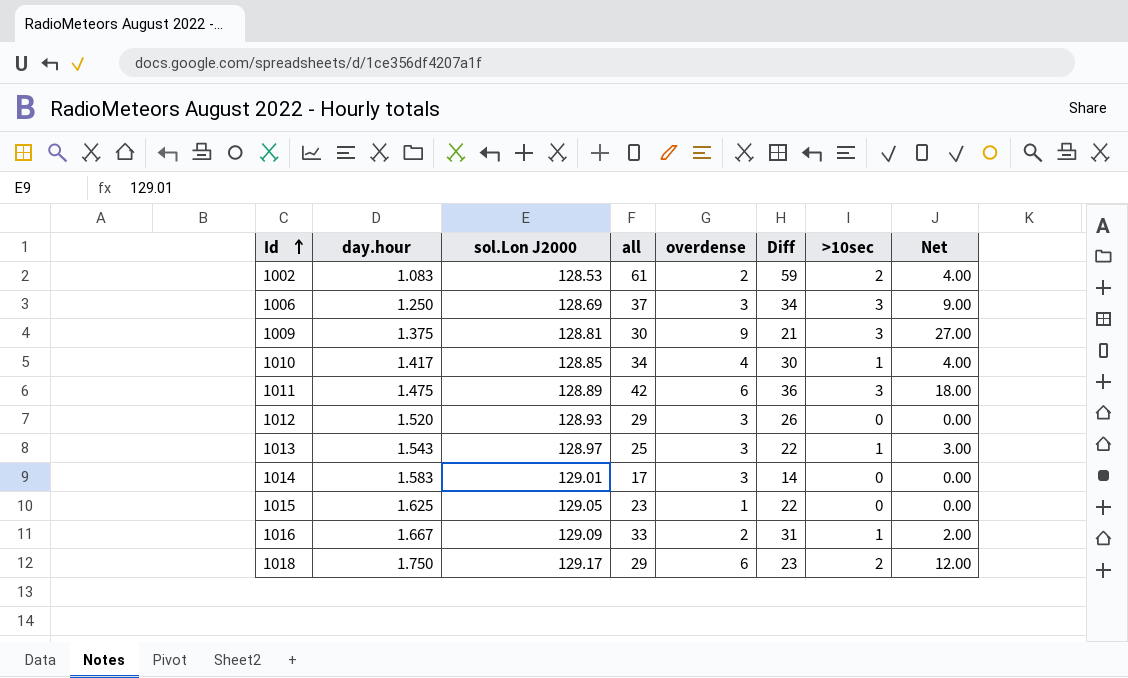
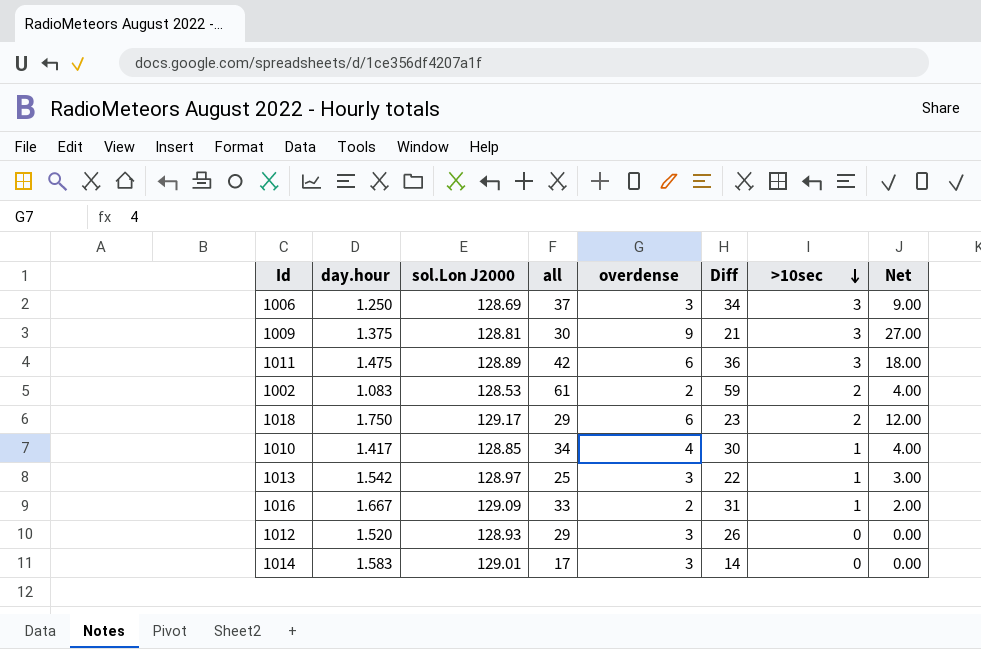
row order: Id ascending -> >10sec descending
row 1015: 1.625 | 129.05 | 23 | 1 | 22 | 0 | 0.00 -> none
1013 | day.hour: 1.543 -> 1.542

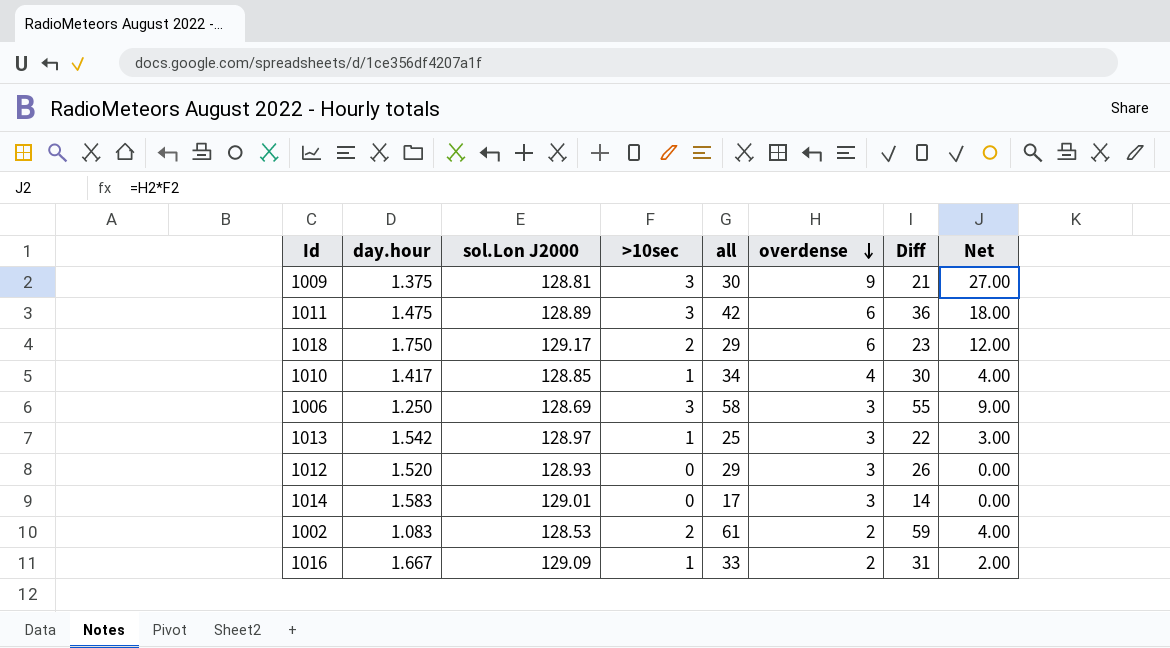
row order: >10sec descending -> overdense descending
column >10sec | position: 7 -> 4
1006 | all: 37 -> 58
1006 | Diff: 34 -> 55

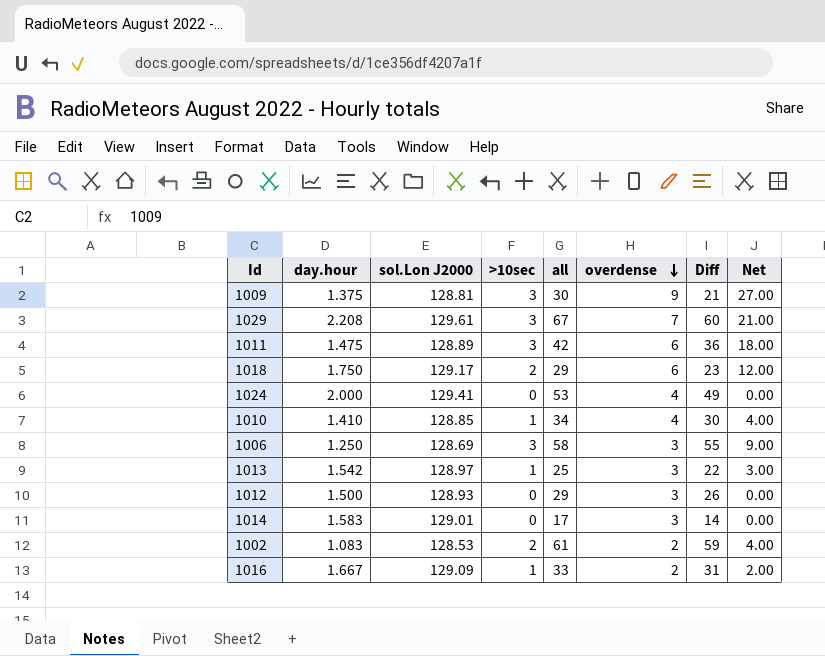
row 1029: none -> 2.208 | 129.61 | 3 | 67 | 7 | 60 | 21.00
row 1024: none -> 2.000 | 129.41 | 0 | 53 | 4 | 49 | 0.00
1010 | day.hour: 1.417 -> 1.410
1012 | day.hour: 1.520 -> 1.500

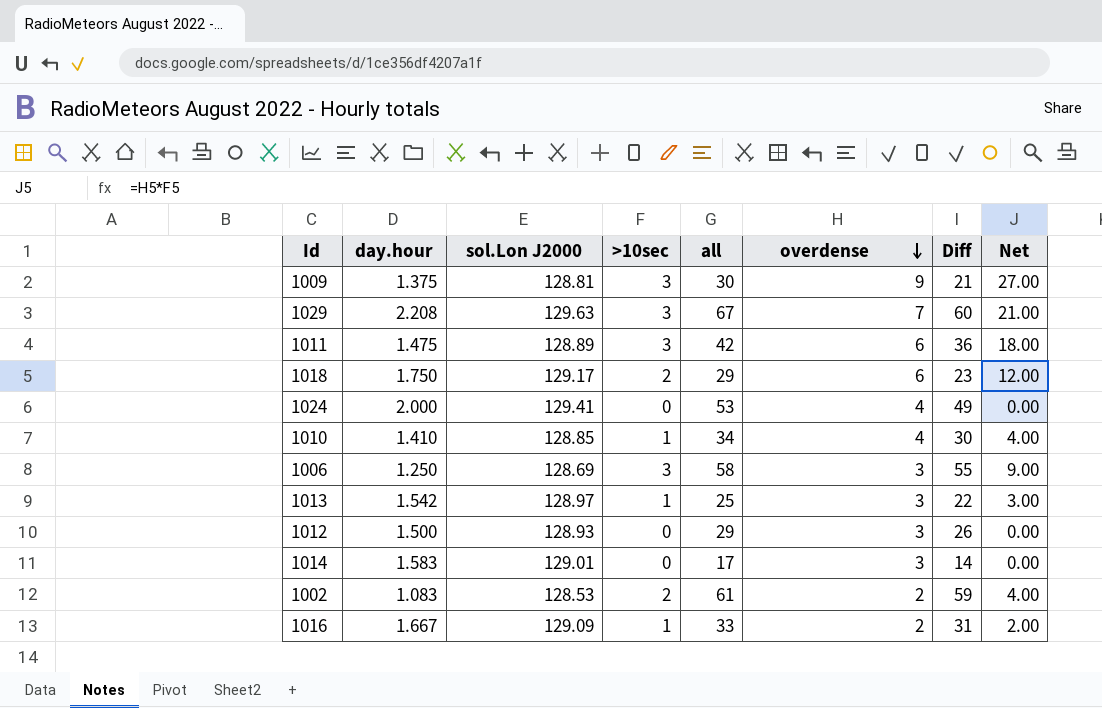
1029 | sol.Lon J2000: 129.61 -> 129.63

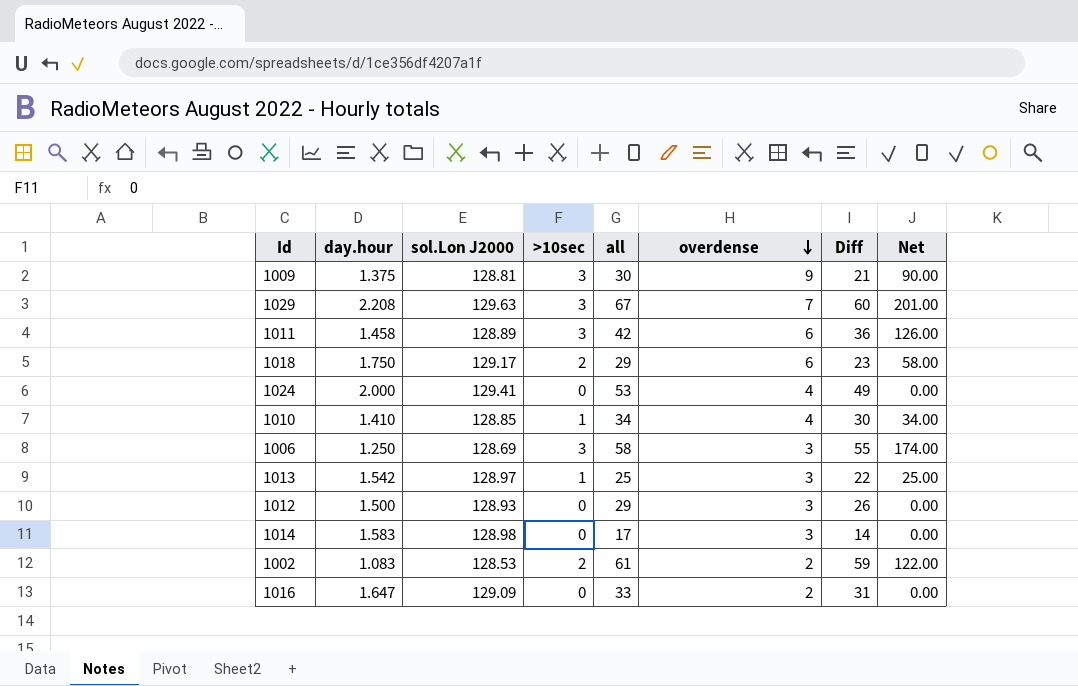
column Net | formula: [>10sec] * [overdense] -> [>10sec] * [all]
1011 | day.hour: 1.475 -> 1.458
1014 | sol.Lon J2000: 129.01 -> 128.98
1016 | day.hour: 1.667 -> 1.647
1016 | >10sec: 1 -> 0

